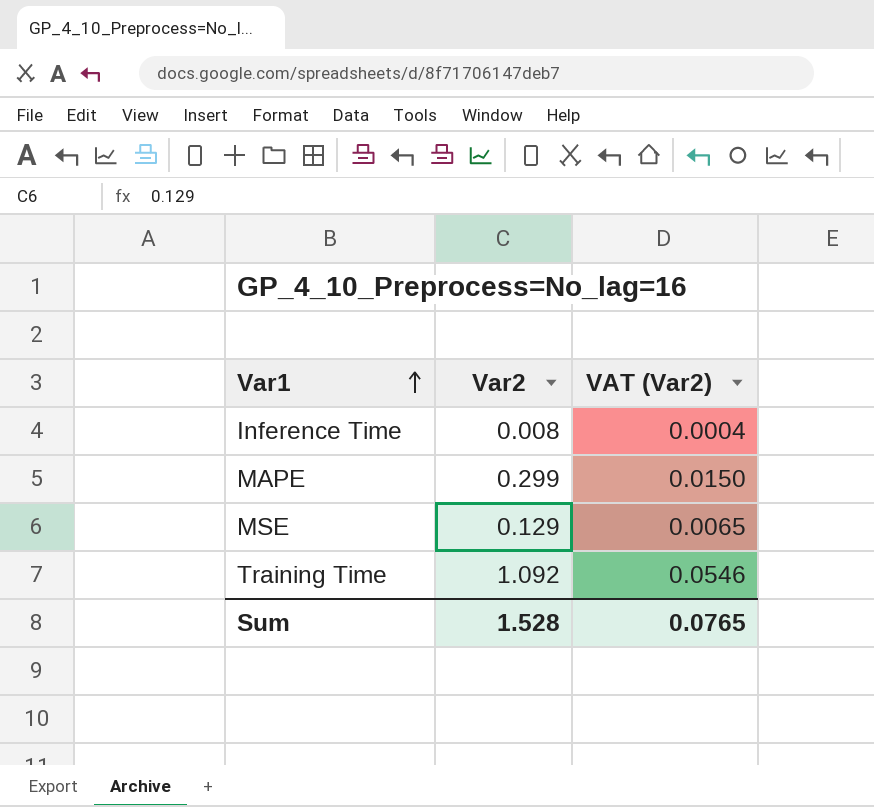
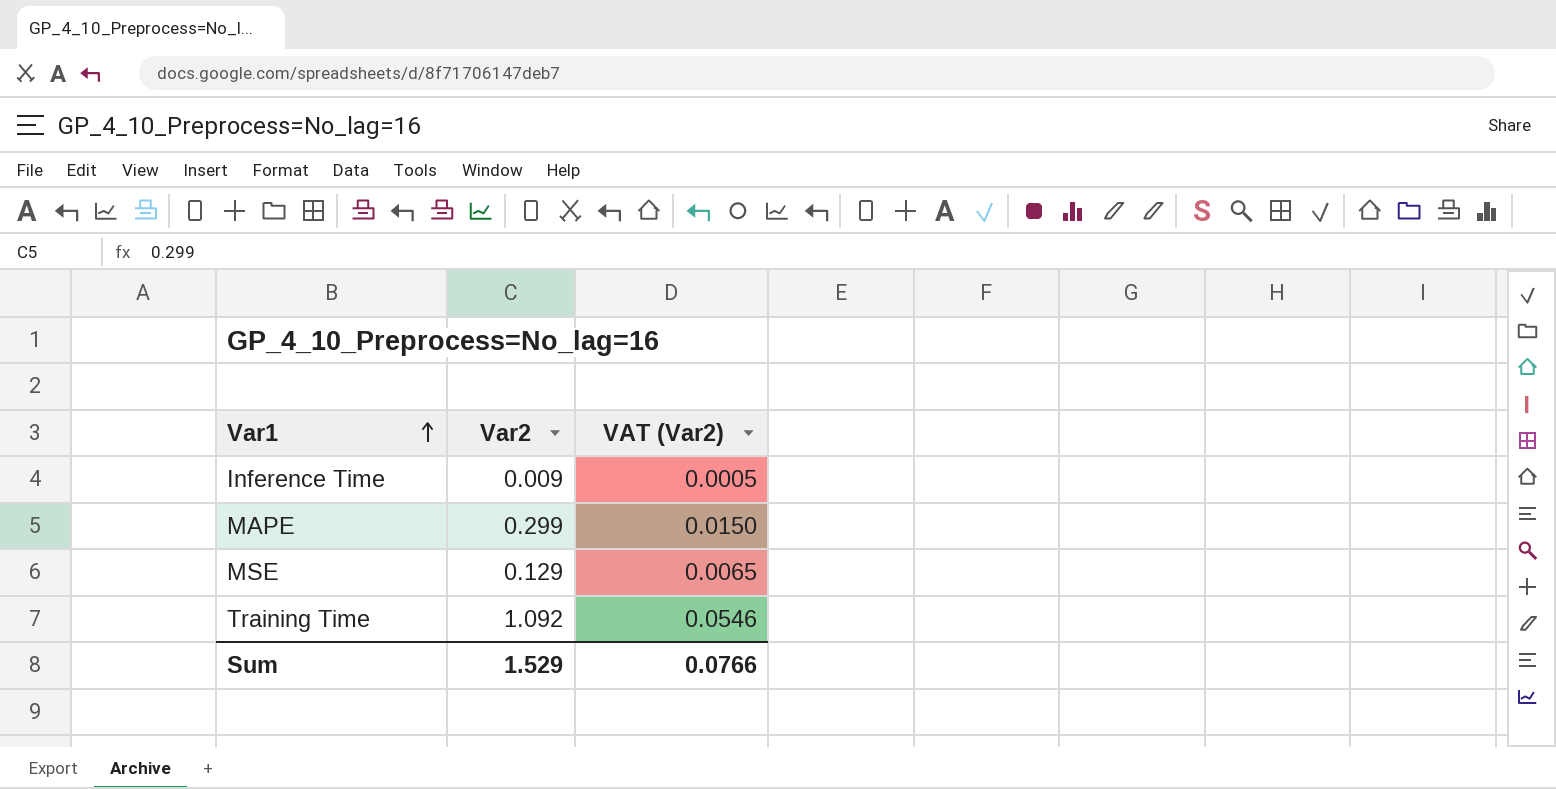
Inference Time | Var2: 0.008 -> 0.009
Inference Time | VAT (Var2): 0.0004 -> 0.0005
Sum | Var2: 1.528 -> 1.529
Sum | VAT (Var2): 0.0765 -> 0.0766

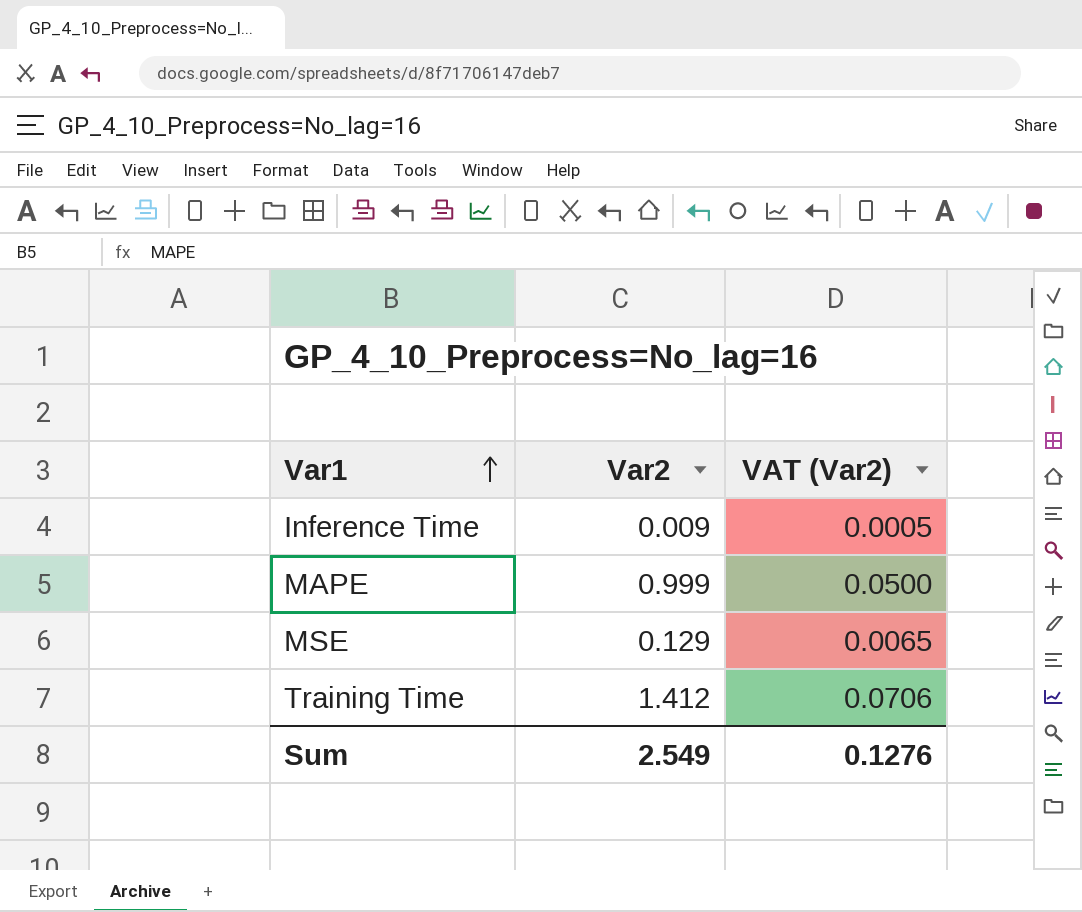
MAPE | Var2: 0.299 -> 0.999
MAPE | VAT (Var2): 0.0150 -> 0.0500
Training Time | Var2: 1.092 -> 1.412
Training Time | VAT (Var2): 0.0546 -> 0.0706
Sum | Var2: 1.529 -> 2.549
Sum | VAT (Var2): 0.0766 -> 0.1276

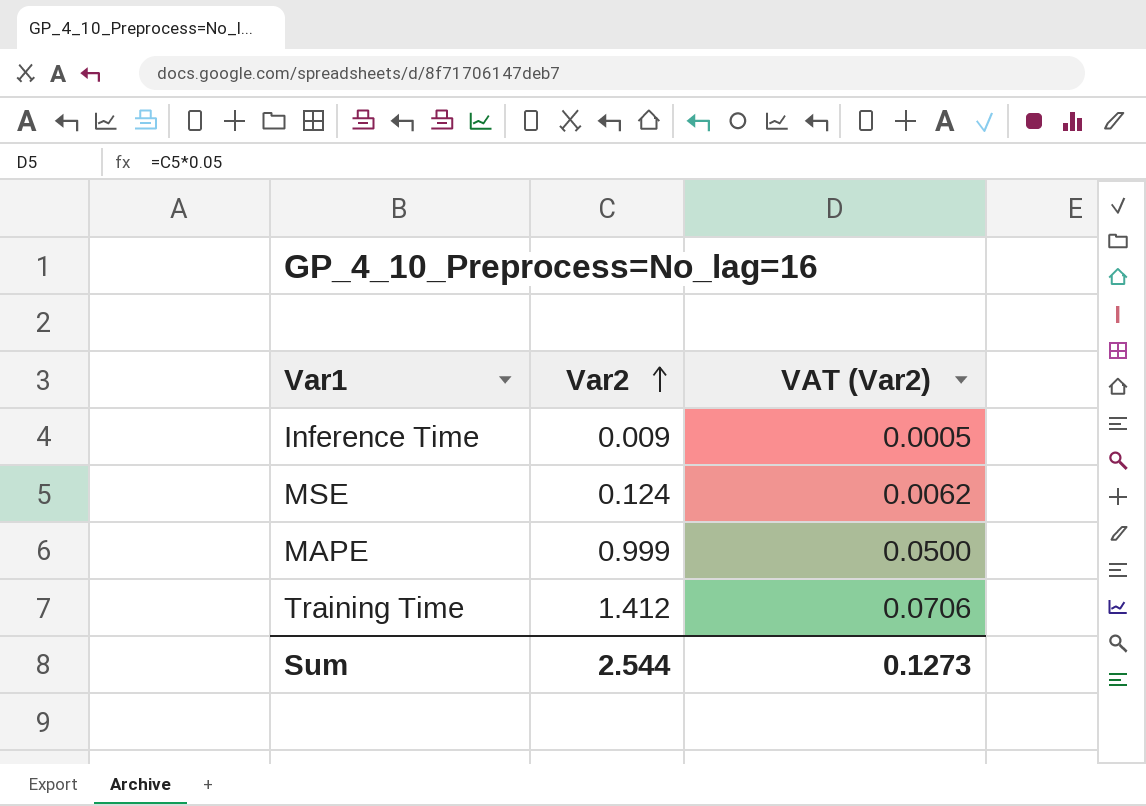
row order: Var1 ascending -> Var2 ascending
MSE | Var2: 0.129 -> 0.124
MSE | VAT (Var2): 0.0065 -> 0.0062
Sum | Var2: 2.549 -> 2.544
Sum | VAT (Var2): 0.1276 -> 0.1273

